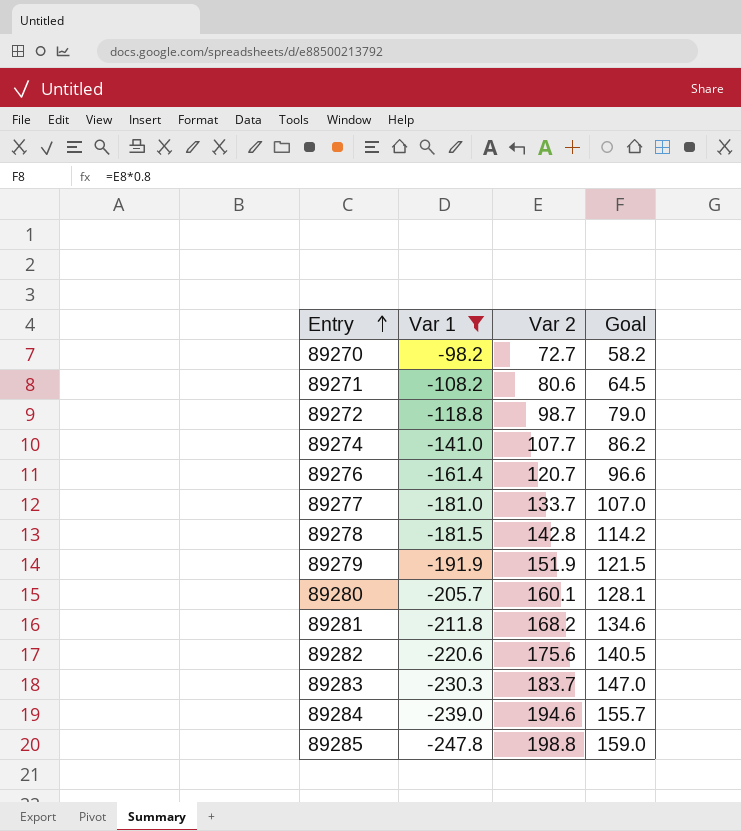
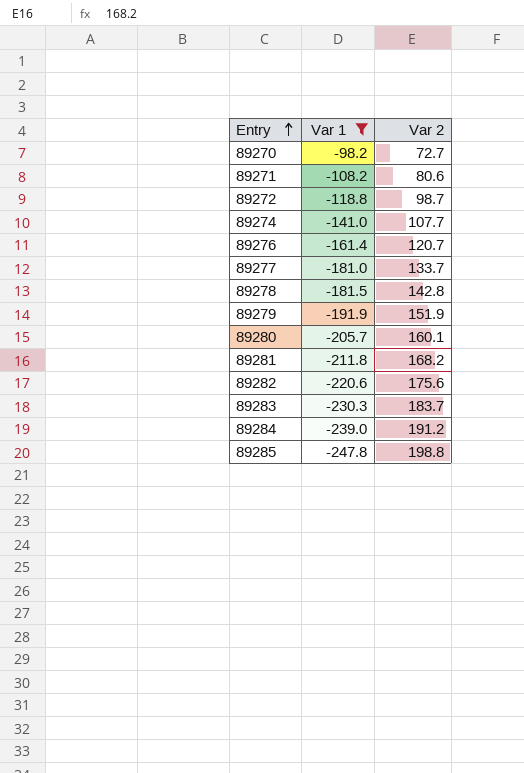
column Goal | formula: [Var 2] * 0.8 -> none
89284 | Var 2: 194.6 -> 191.2

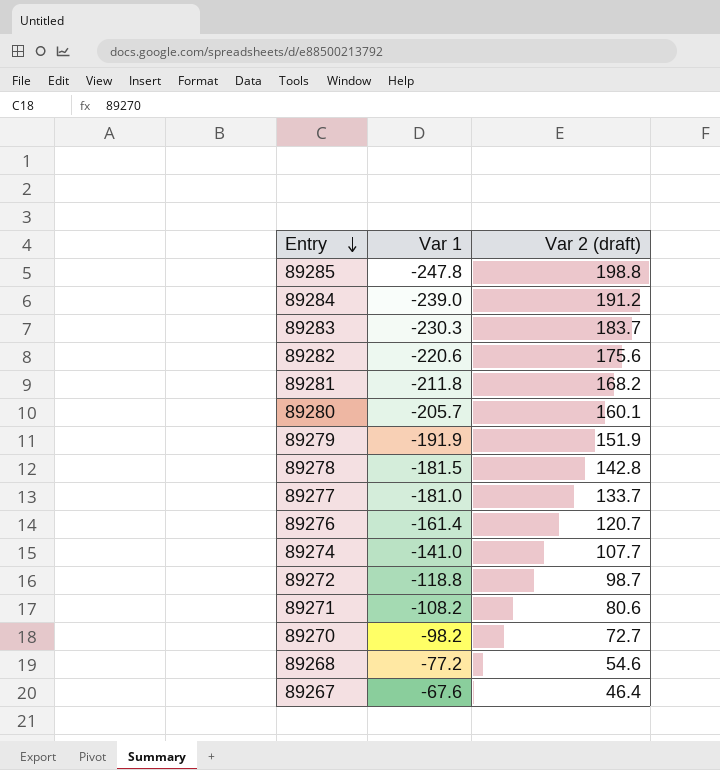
filter: Var 1 <= -98.2 -> none
row order: Entry ascending -> Entry descending
column name: Var 2 -> Var 2 (draft)

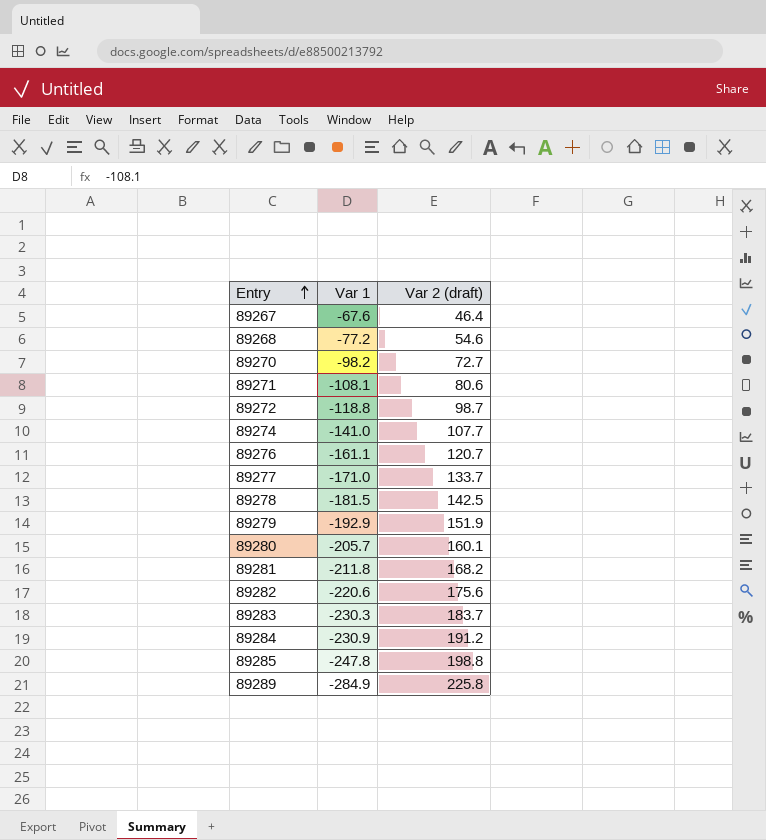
row order: Entry descending -> Entry ascending
89271 | Var 1: -108.2 -> -108.1
89276 | Var 1: -161.4 -> -161.1
89277 | Var 1: -181.0 -> -171.0
89278 | Var 2 (draft): 142.8 -> 142.5
89279 | Var 1: -191.9 -> -192.9
89284 | Var 1: -239.0 -> -230.9
row 89289: none -> -284.9 | 225.8

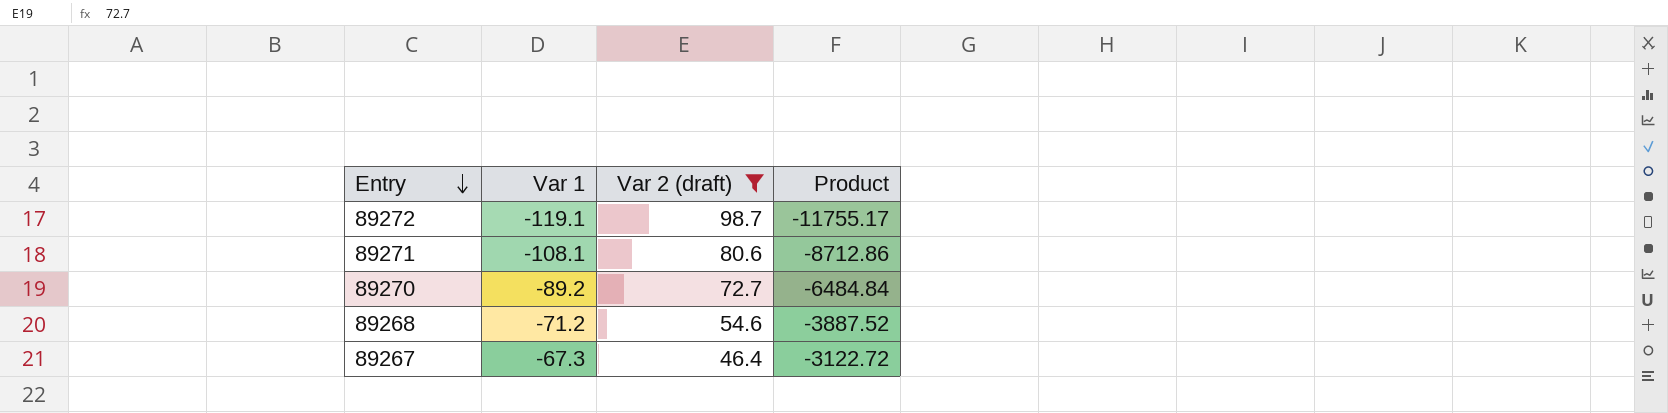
filter: none -> Var 2 (draft) <= 98.7
row order: Entry ascending -> Entry descending
column Product | formula: none -> [Var 1] * [Var 2 (draft)]
89272 | Var 1: -118.8 -> -119.1
89270 | Var 1: -98.2 -> -89.2
89268 | Var 1: -77.2 -> -71.2
89267 | Var 1: -67.6 -> -67.3

